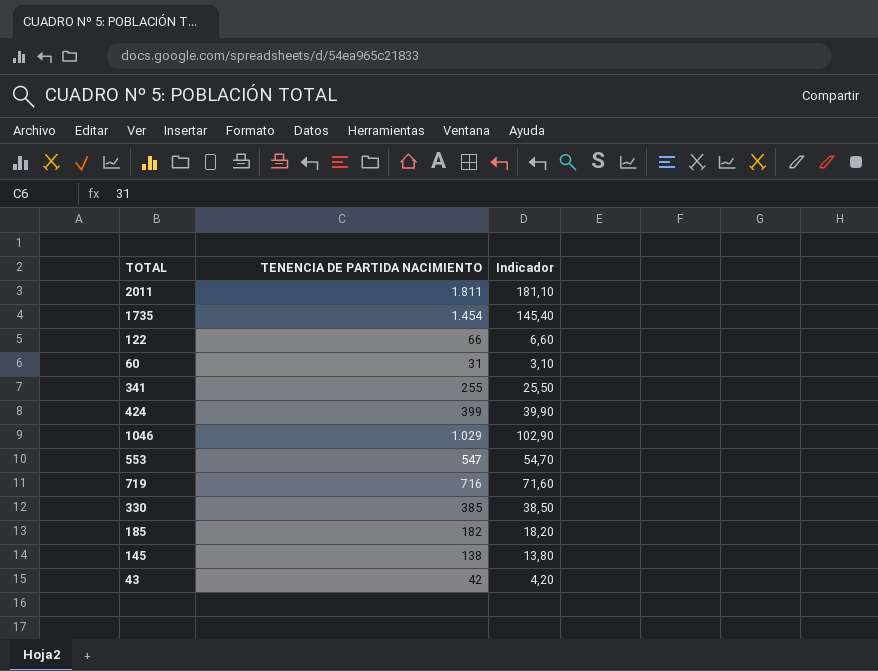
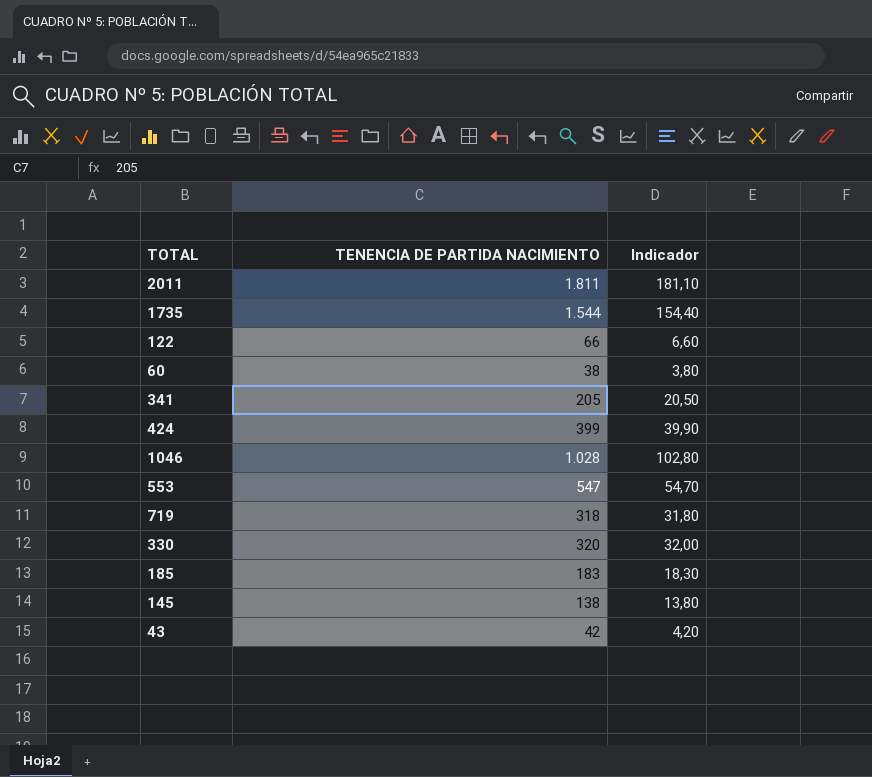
1735 | TENENCIA DE PARTIDA NACIMIENTO: 1.454 -> 1.544
1735 | Indicador: 145,40 -> 154,40
60 | TENENCIA DE PARTIDA NACIMIENTO: 31 -> 38
60 | Indicador: 3,10 -> 3,80
341 | TENENCIA DE PARTIDA NACIMIENTO: 255 -> 205
341 | Indicador: 25,50 -> 20,50
1046 | TENENCIA DE PARTIDA NACIMIENTO: 1.029 -> 1.028
1046 | Indicador: 102,90 -> 102,80
719 | TENENCIA DE PARTIDA NACIMIENTO: 716 -> 318
719 | Indicador: 71,60 -> 31,80
330 | TENENCIA DE PARTIDA NACIMIENTO: 385 -> 320
330 | Indicador: 38,50 -> 32,00
185 | TENENCIA DE PARTIDA NACIMIENTO: 182 -> 183
185 | Indicador: 18,20 -> 18,30

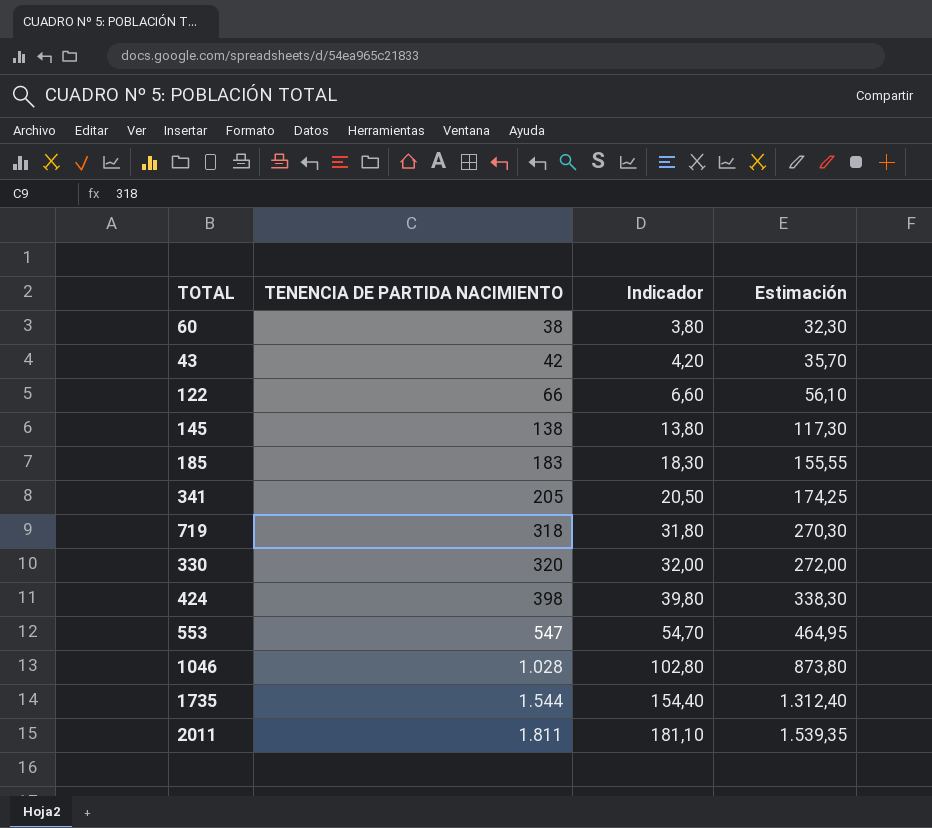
row order: none -> TENENCIA DE PARTIDA NACIMIENTO ascending
column Estimación | formula: none -> [TENENCIA DE PARTIDA NACIMIENTO] * 0,85
424 | TENENCIA DE PARTIDA NACIMIENTO: 399 -> 398
424 | Indicador: 39,90 -> 39,80

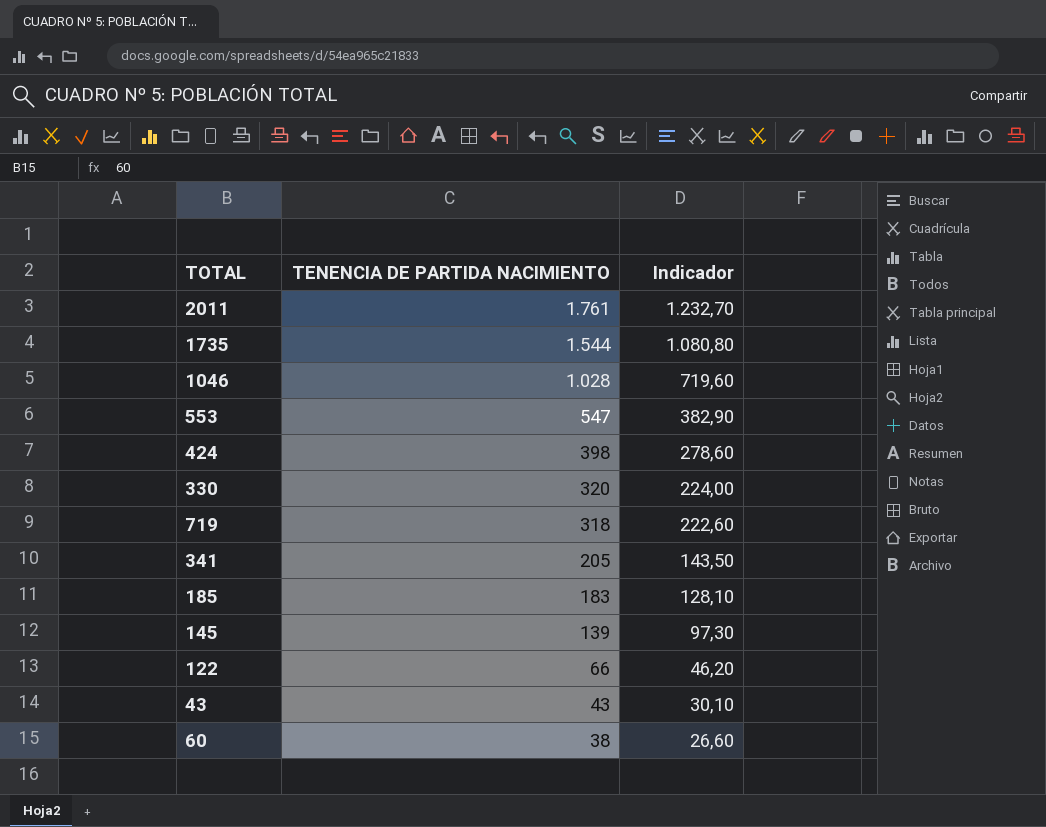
row order: TENENCIA DE PARTIDA NACIMIENTO ascending -> TENENCIA DE PARTIDA NACIMIENTO descending
column Estimación | formula: [TENENCIA DE PARTIDA NACIMIENTO] * 0,85 -> none
column Indicador | formula: [TENENCIA DE PARTIDA NACIMIENTO] * 0,1 -> [TENENCIA DE PARTIDA NACIMIENTO] * 0,7
2011 | TENENCIA DE PARTIDA NACIMIENTO: 1.811 -> 1.761
145 | TENENCIA DE PARTIDA NACIMIENTO: 138 -> 139
43 | TENENCIA DE PARTIDA NACIMIENTO: 42 -> 43

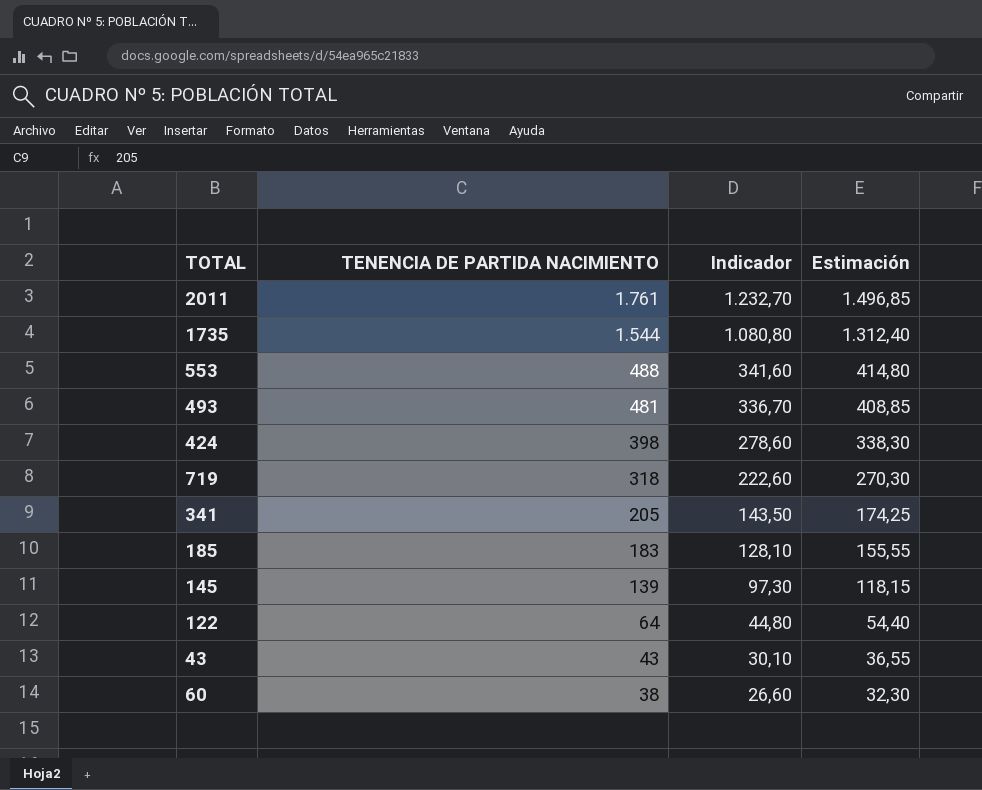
column Estimación | formula: none -> [TENENCIA DE PARTIDA NACIMIENTO] * 0,85
row 1046: 1.028 | 719,60 -> none
row 330: 320 | 224,00 -> none
553 | TENENCIA DE PARTIDA NACIMIENTO: 547 -> 488
553 | Indicador: 382,90 -> 341,60
row 493: none -> 481 | 336,70 | 408,85
122 | TENENCIA DE PARTIDA NACIMIENTO: 66 -> 64
122 | Indicador: 46,20 -> 44,80

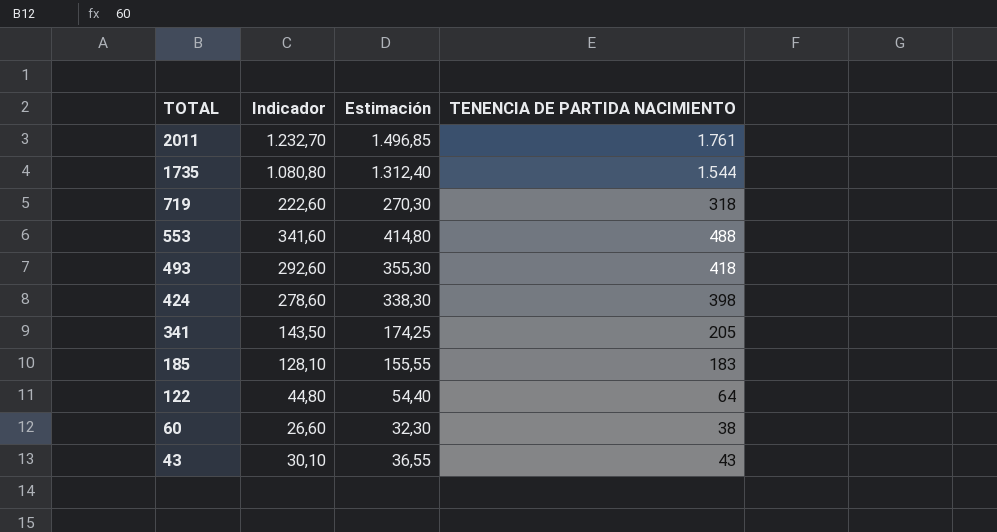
row order: TENENCIA DE PARTIDA NACIMIENTO descending -> TOTAL descending
column TENENCIA DE PARTIDA NACIMIENTO | position: 2 -> 4
row 145: 139 | 97,30 | 118,15 -> none
493 | Indicador: 336,70 -> 292,60
493 | Estimación: 408,85 -> 355,30
493 | TENENCIA DE PARTIDA NACIMIENTO: 481 -> 418

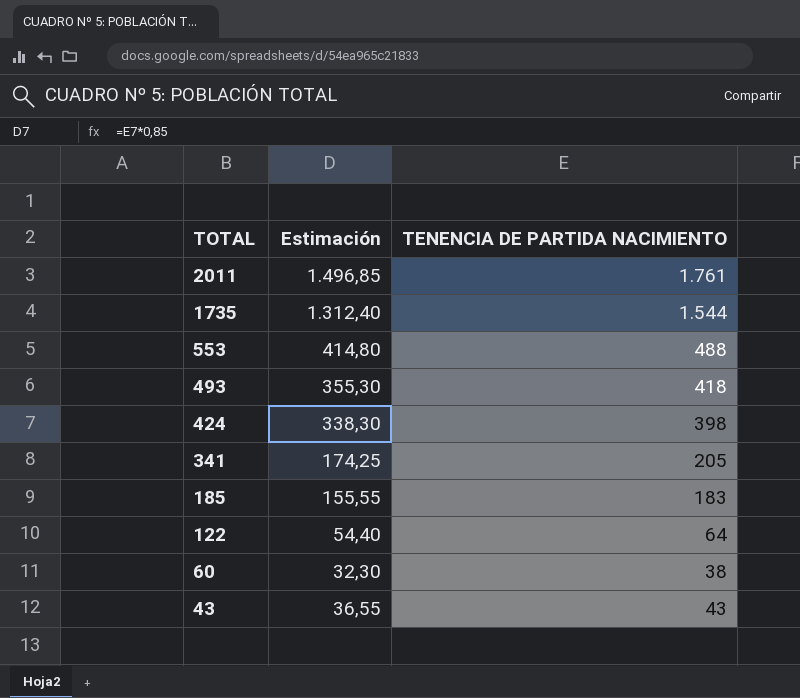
column Indicador | formula: [TENENCIA DE PARTIDA NACIMIENTO] * 0,7 -> none
row 719: 222,60 | 270,30 | 318 -> none

